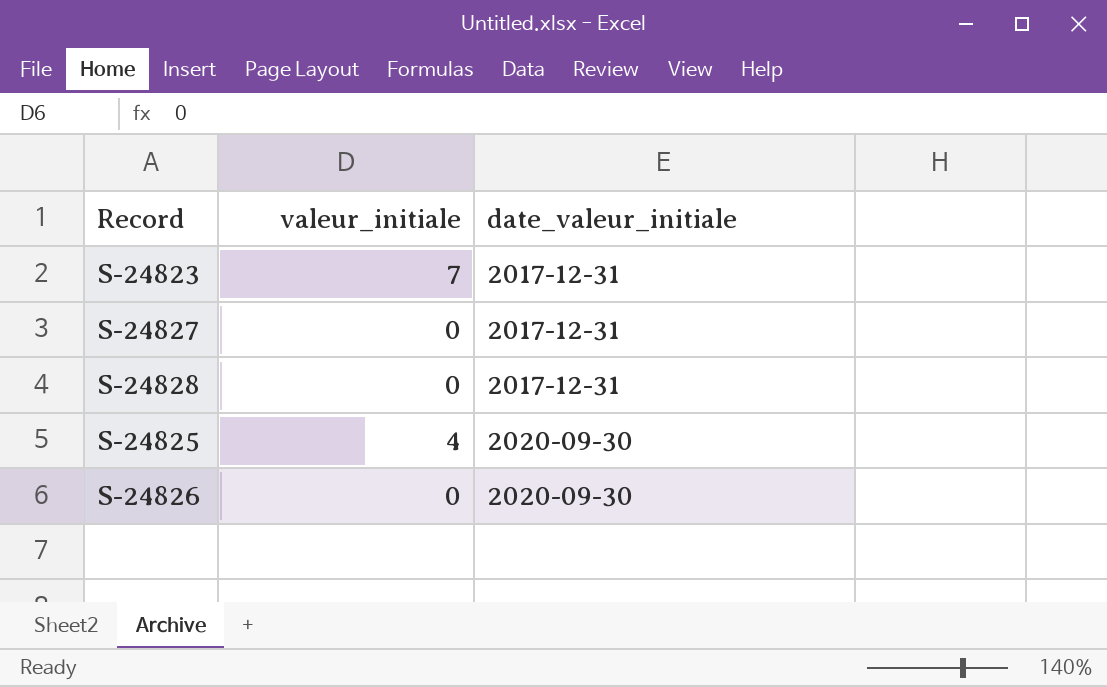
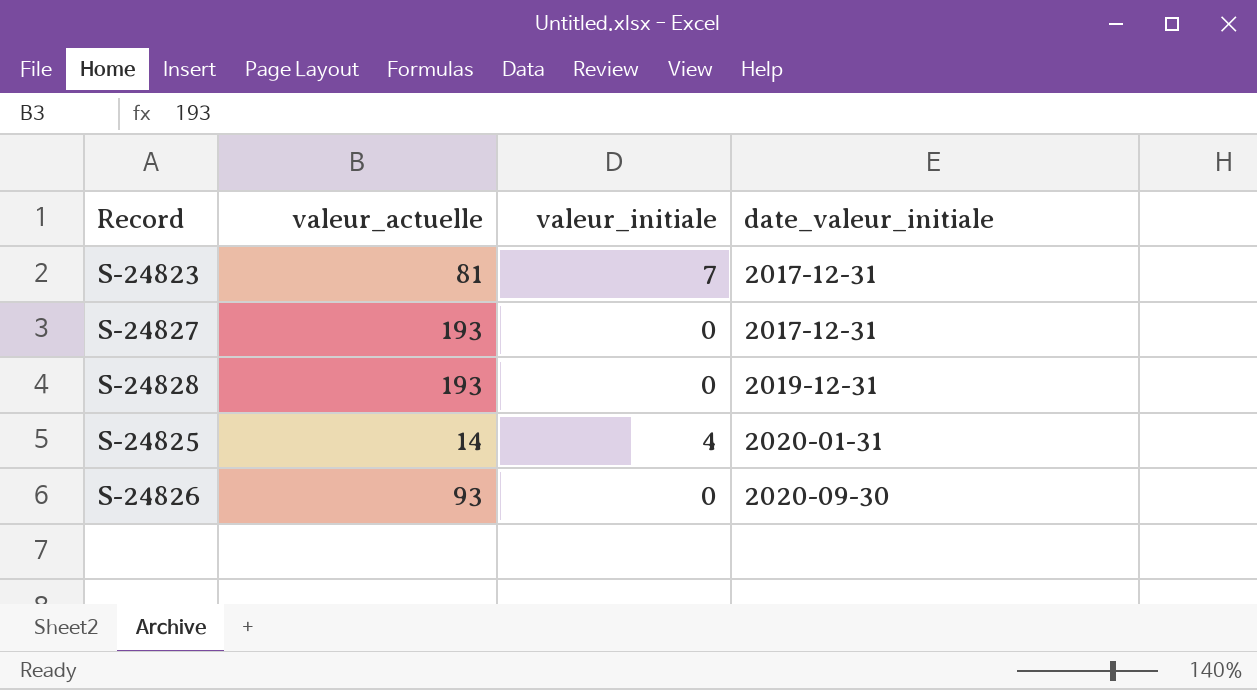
column valeur_actuelle | position: none -> 2
S-24828 | date_valeur_initiale: 2017-12-31 -> 2019-12-31
S-24825 | date_valeur_initiale: 2020-09-30 -> 2020-01-31

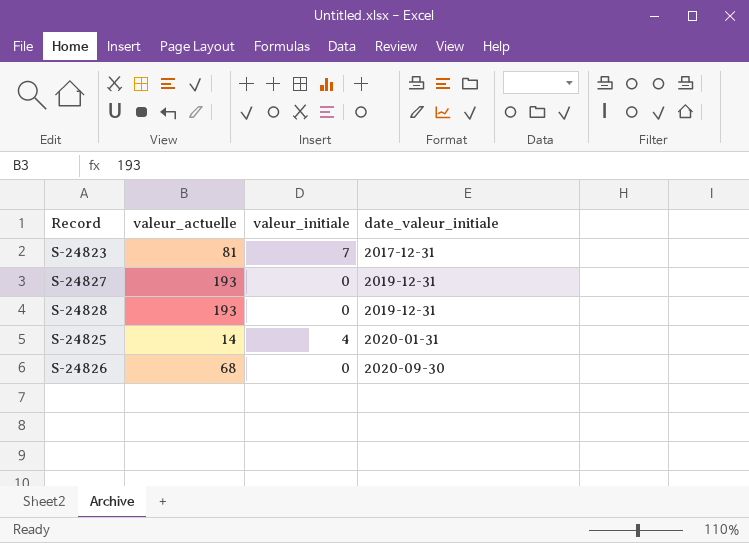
S-24827 | date_valeur_initiale: 2017-12-31 -> 2019-12-31
S-24826 | valeur_actuelle: 93 -> 68

